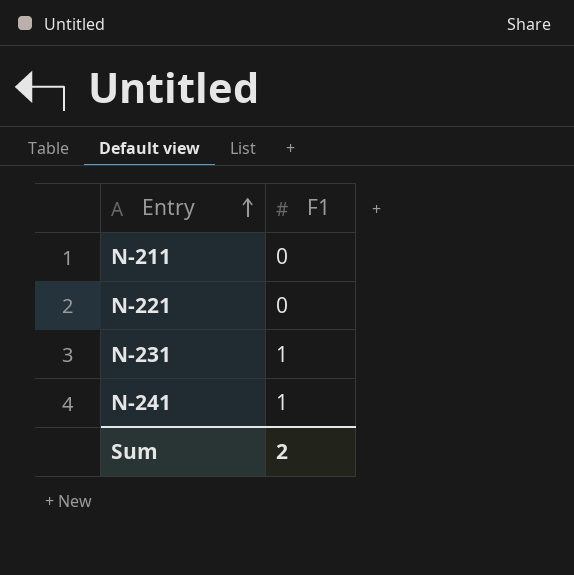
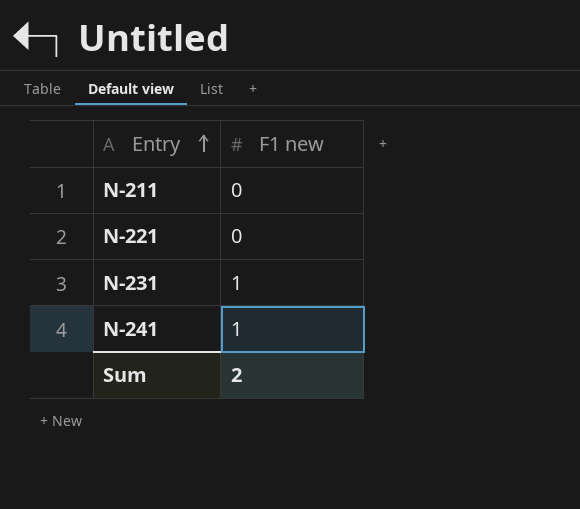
column name: F1 -> F1 new

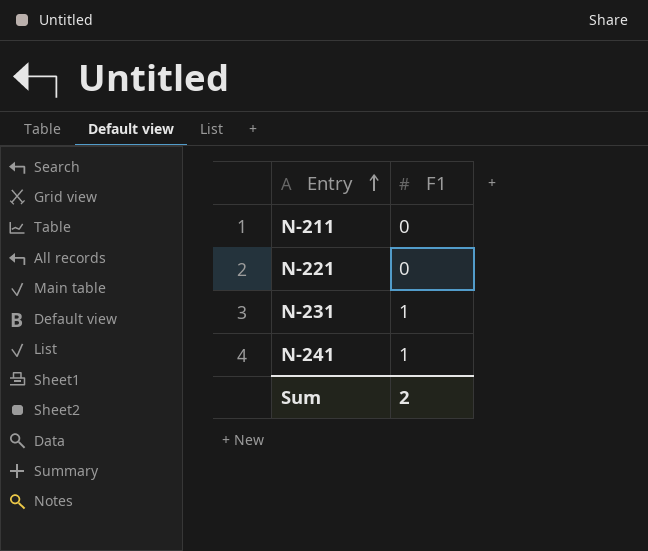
column name: F1 new -> F1

